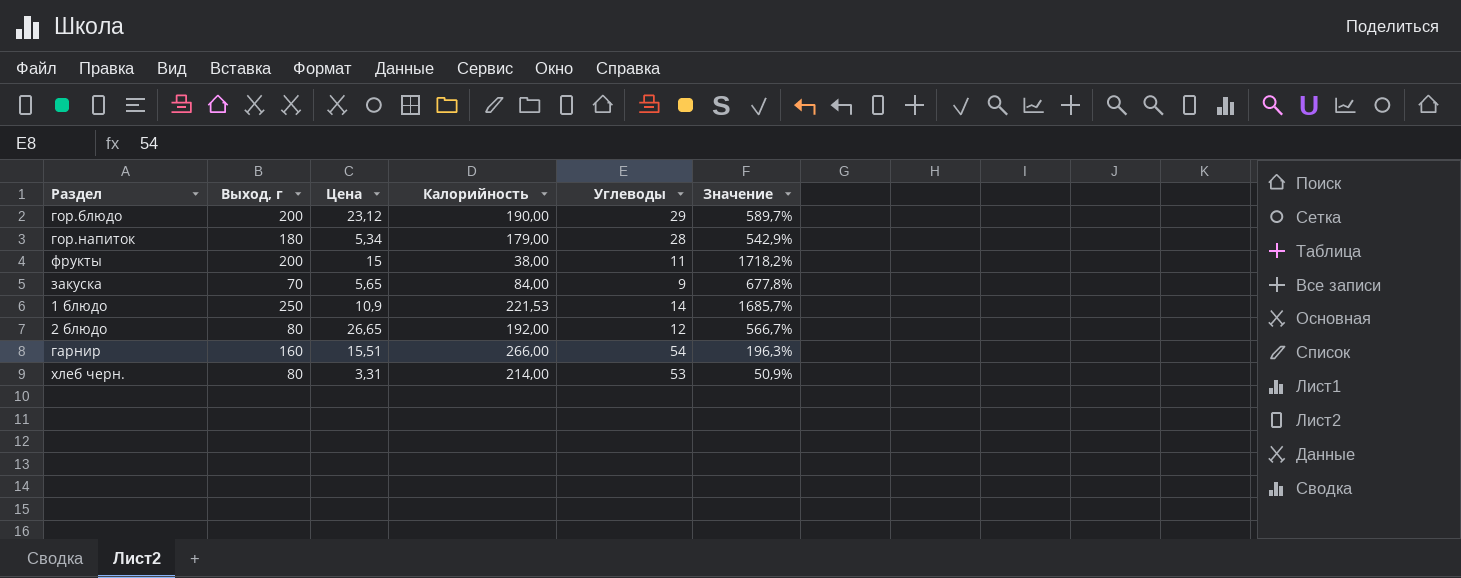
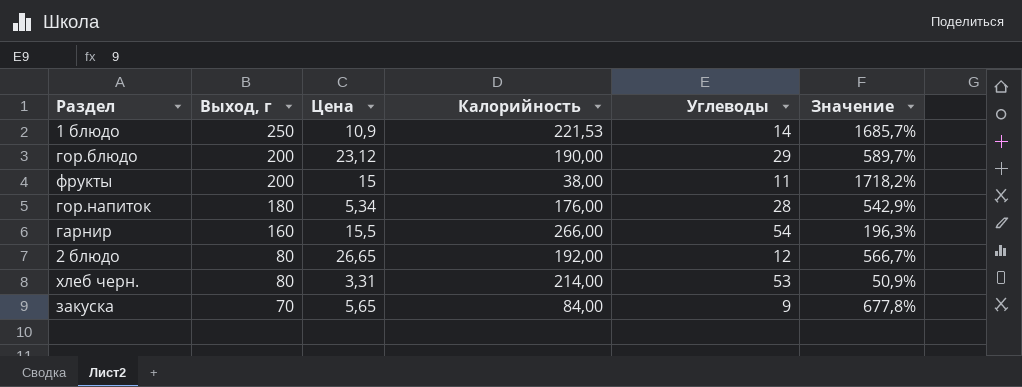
row order: none -> Выход, г descending
гор.напиток | Калорийность: 179,00 -> 176,00
гарнир | Цена: 15,51 -> 15,5

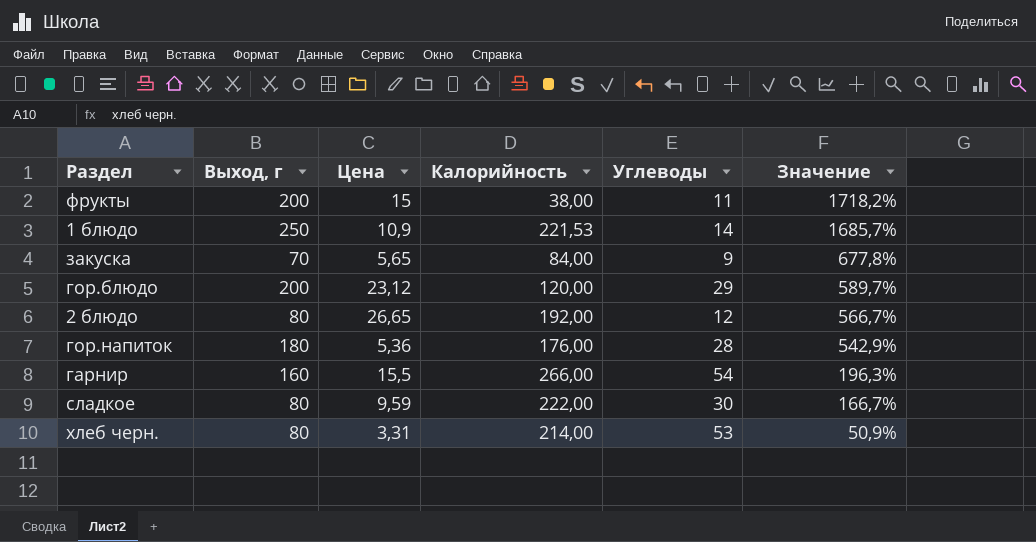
row order: Выход, г descending -> Значение descending
гор.блюдо | Калорийность: 190,00 -> 120,00
гор.напиток | Цена: 5,34 -> 5,36
row сладкое: none -> 80 | 9,59 | 222,00 | 30 | 166,7%

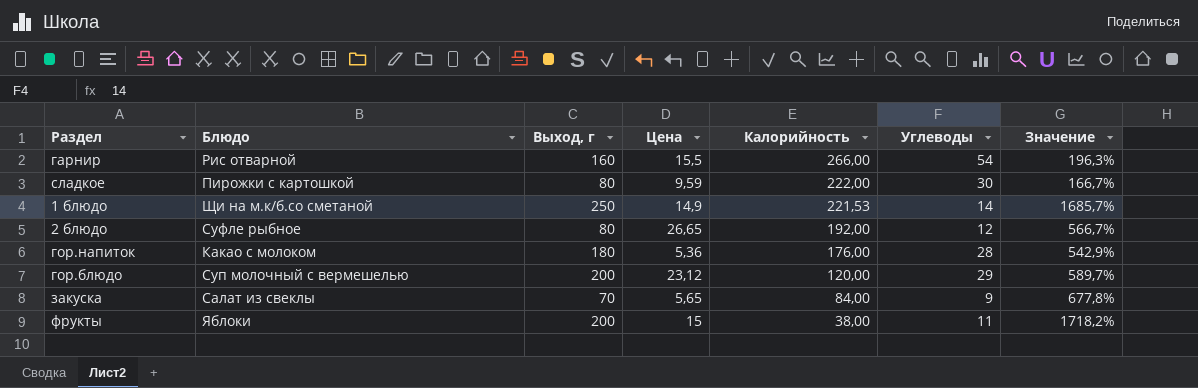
row order: Значение descending -> Калорийность descending
column Блюдо | position: none -> 2
row хлеб черн.: 80 | 3,31 | 214,00 | 53 | 50,9% -> none
1 блюдо | Цена: 10,9 -> 14,9

